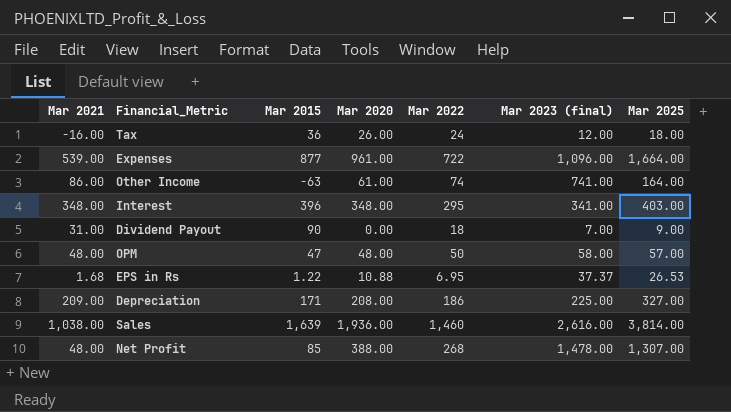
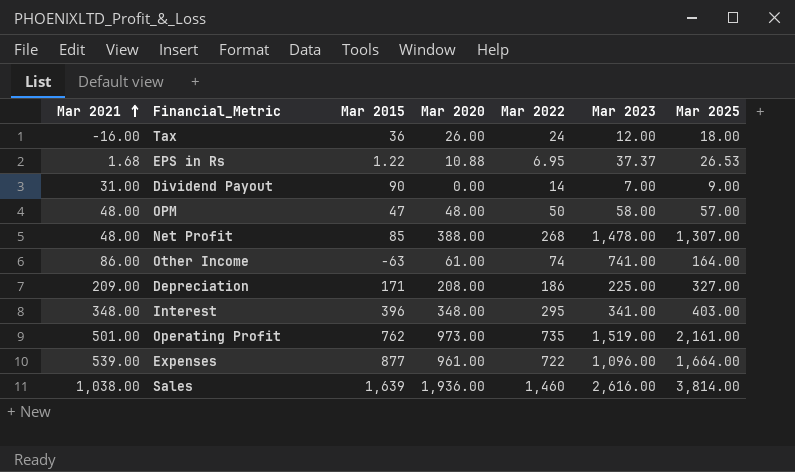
row order: none -> Mar 2021 ascending
column name: Mar 2023 (final) -> Mar 2023
Dividend Payout | Mar 2022: 18 -> 14
row Operating Profit: none -> 501.00 | 762 | 973.00 | 735 | 1,519.00 | 2,161.00

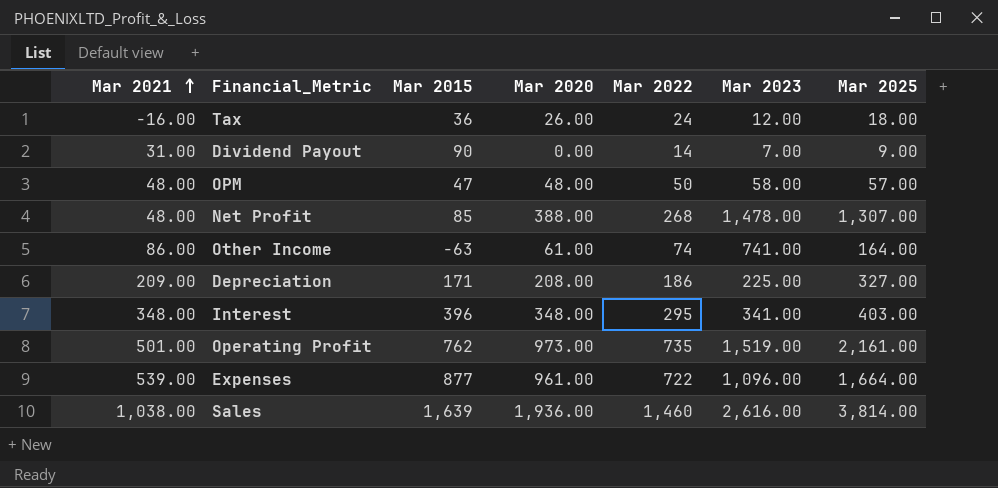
row EPS in Rs: 1.68 | 1.22 | 10.88 | 6.95 | 37.37 | 26.53 -> none

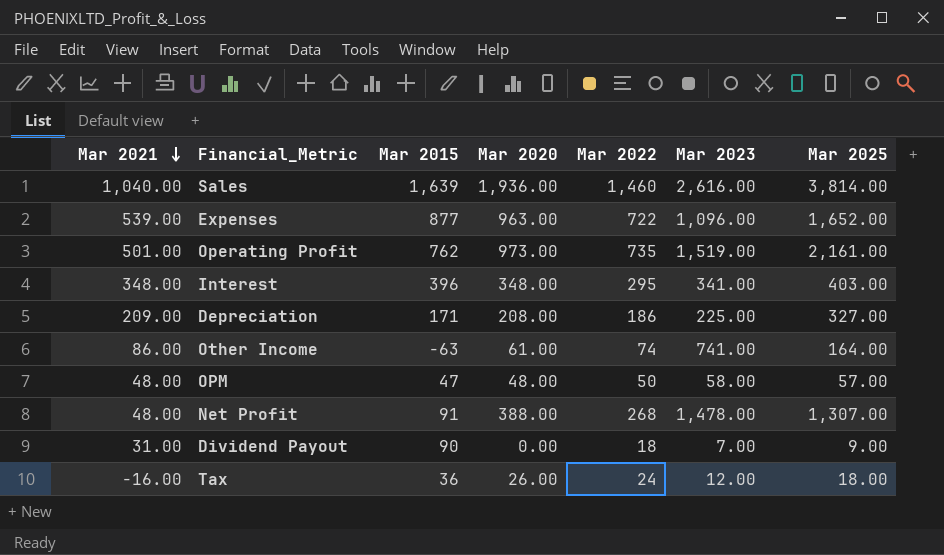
row order: Mar 2021 ascending -> Mar 2021 descending
Sales | Mar 2021: 1,038.00 -> 1,040.00
Expenses | Mar 2020: 961.00 -> 963.00
Expenses | Mar 2025: 1,664.00 -> 1,652.00
Net Profit | Mar 2015: 85 -> 91
Dividend Payout | Mar 2022: 14 -> 18

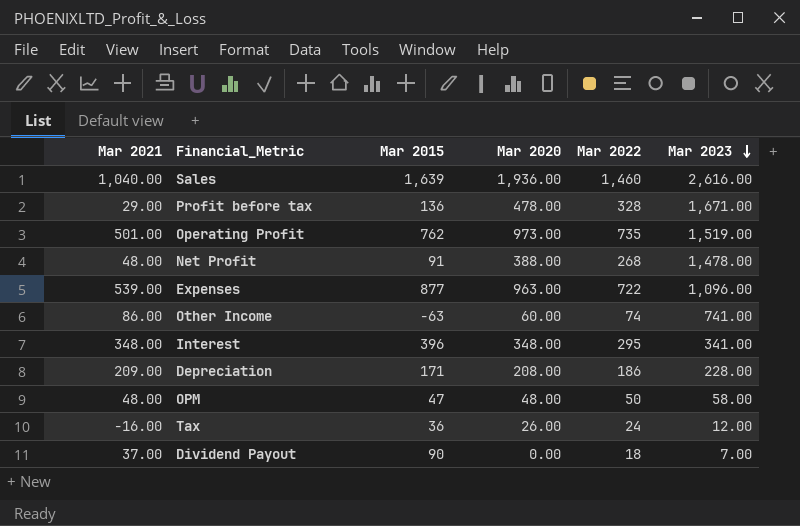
row order: Mar 2021 descending -> Mar 2023 descending
column Mar 2025 | position: 7 -> none
row Profit before tax: none -> 29.00 | 136 | 478.00 | 328 | 1,671.00
Other Income | Mar 2020: 61.00 -> 60.00
Depreciation | Mar 2023: 225.00 -> 228.00
Dividend Payout | Mar 2021: 31.00 -> 37.00

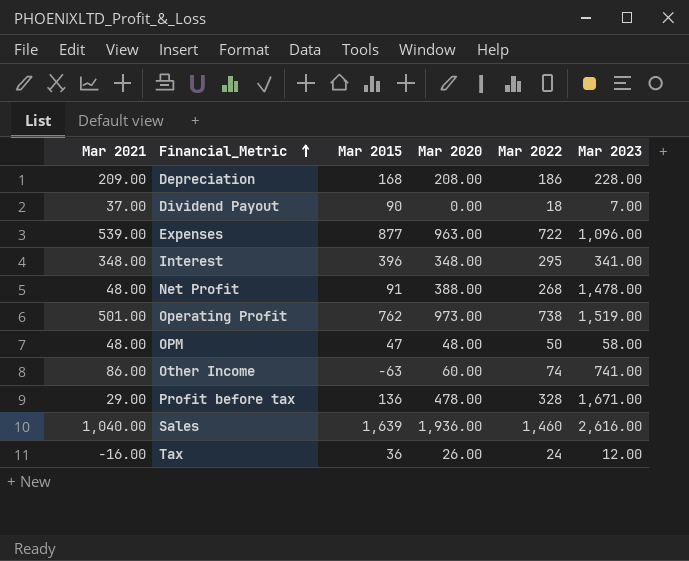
row order: Mar 2023 descending -> Financial_Metric ascending
Depreciation | Mar 2015: 171 -> 168
Operating Profit | Mar 2022: 735 -> 738

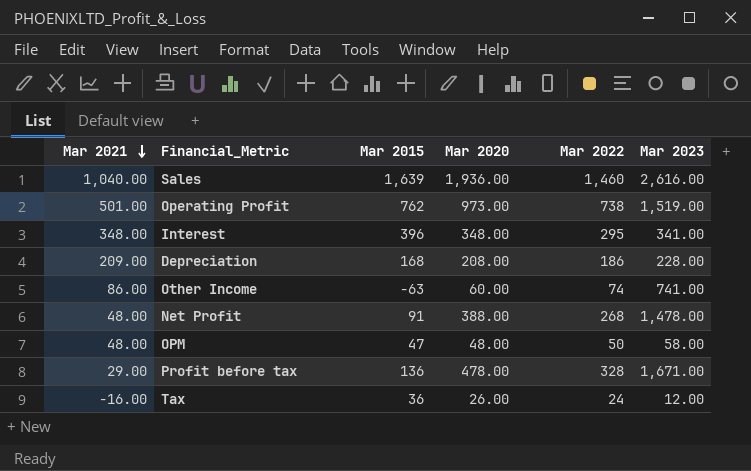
row order: Financial_Metric ascending -> Mar 2021 descending
row Dividend Payout: 37.00 | 90 | 0.00 | 18 | 7.00 -> none
row Expenses: 539.00 | 877 | 963.00 | 722 | 1,096.00 -> none

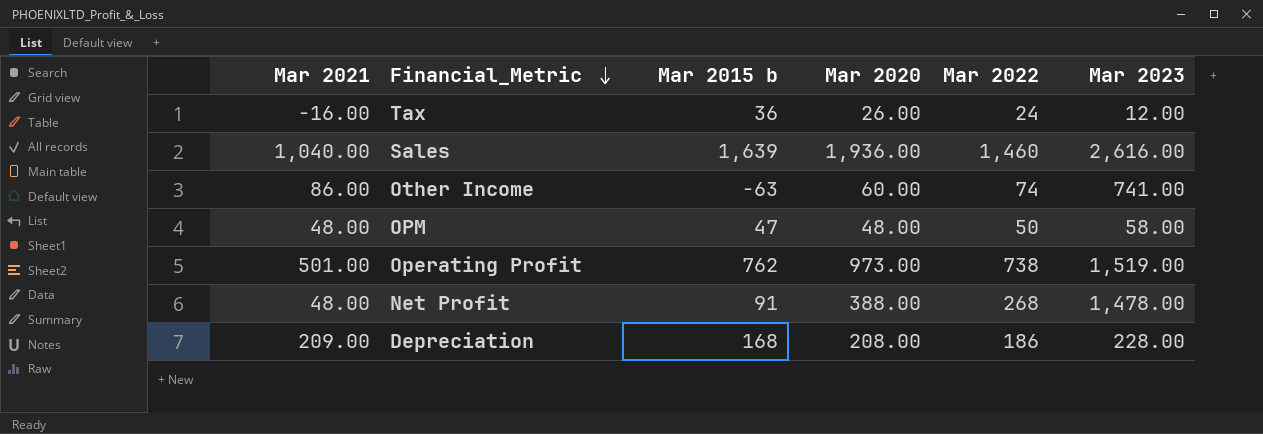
row order: Mar 2021 descending -> Financial_Metric descending
column name: Mar 2015 -> Mar 2015 b
row Interest: 348.00 | 396 | 348.00 | 295 | 341.00 -> none
row Profit before tax: 29.00 | 136 | 478.00 | 328 | 1,671.00 -> none

